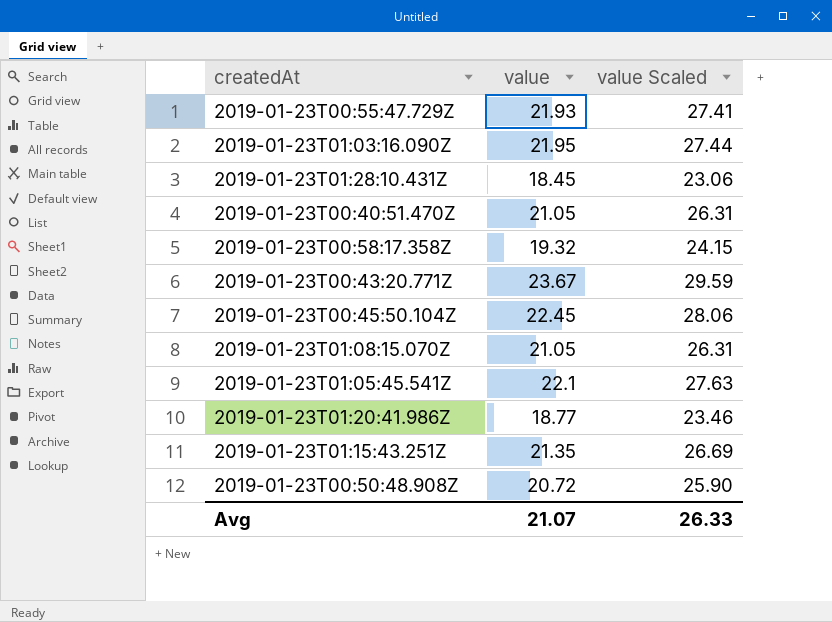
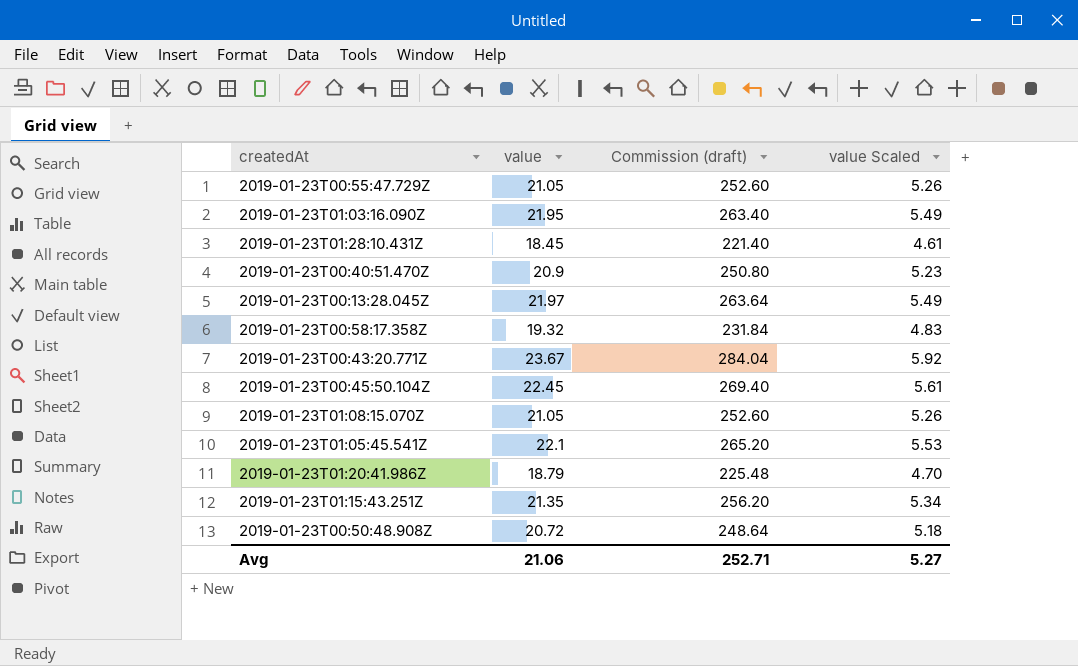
column Commission (draft) | formula: none -> [value] * 12
column value Scaled | formula: [value] * 1.25 -> [value] * 0.25
2019-01-23T00:55:47.729Z | value: 21.93 -> 21.05
2019-01-23T00:40:51.470Z | value: 21.05 -> 20.9
row 2019-01-23T00:13:28.045Z: none -> 21.97 | 263.64 | 5.49
2019-01-23T01:20:41.986Z | value: 18.77 -> 18.79
Avg | value: 21.07 -> 21.06
Avg | value Scaled: 26.33 -> 5.27

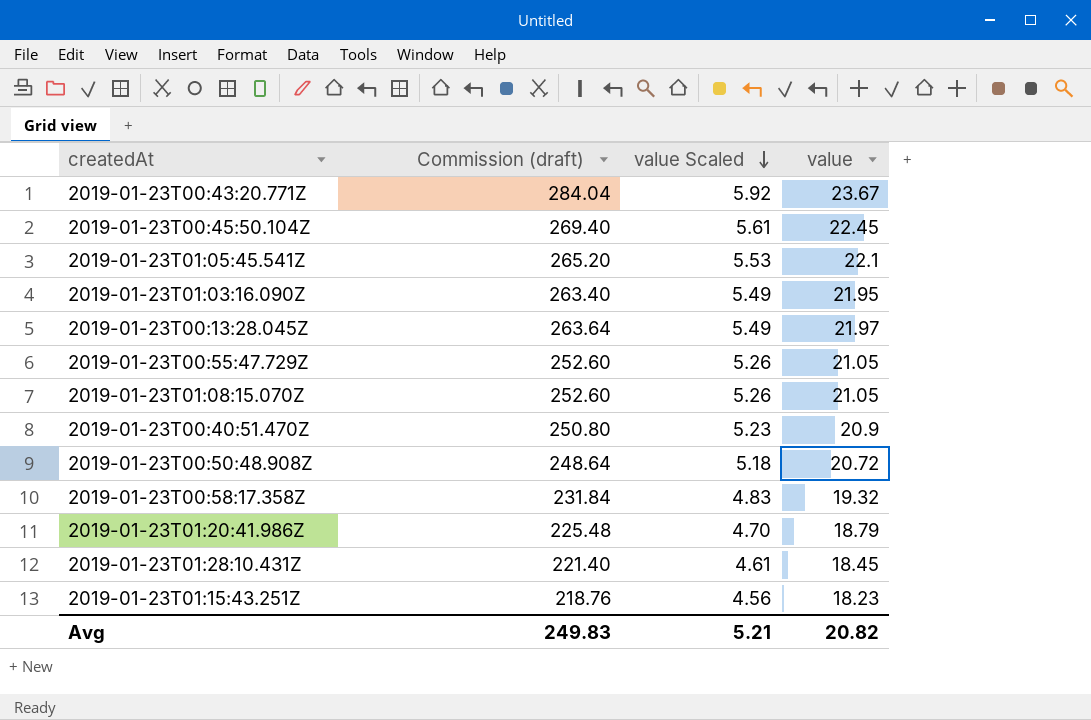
row order: none -> value Scaled descending
column value | position: 2 -> 4
2019-01-23T01:15:43.251Z | Commission (draft): 256.20 -> 218.76
2019-01-23T01:15:43.251Z | value Scaled: 5.34 -> 4.56
2019-01-23T01:15:43.251Z | value: 21.35 -> 18.23
Avg | Commission (draft): 252.71 -> 249.83
Avg | value Scaled: 5.27 -> 5.21
Avg | value: 21.06 -> 20.82

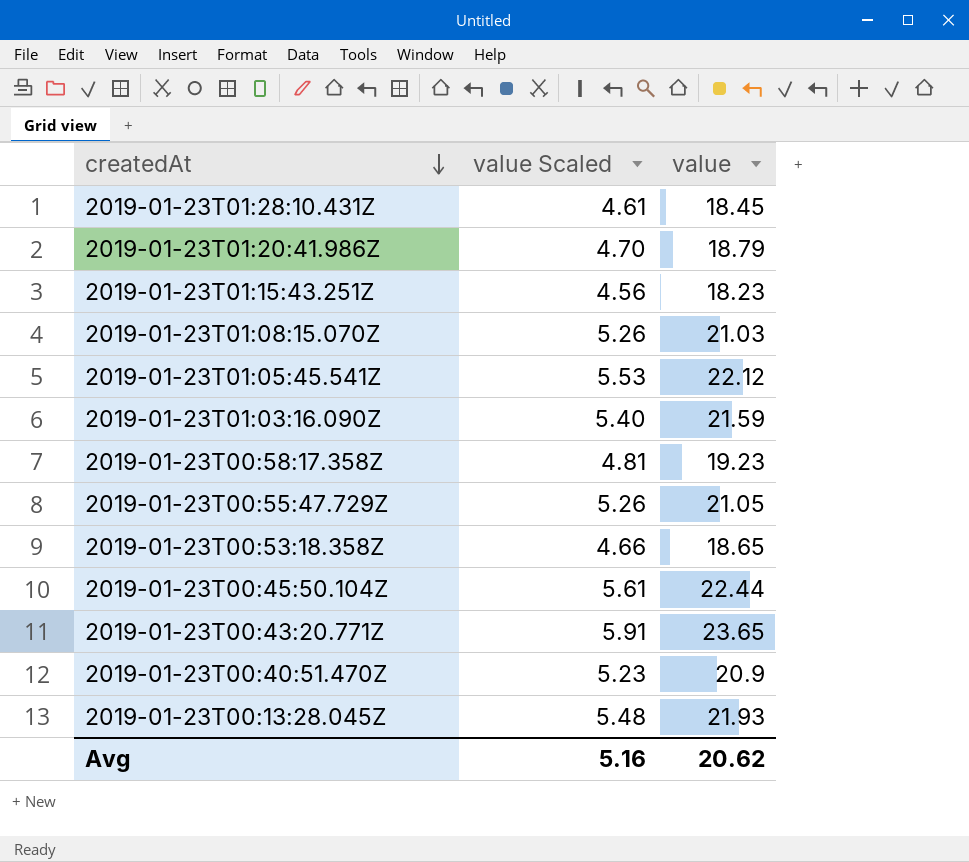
row order: value Scaled descending -> createdAt descending
column Commission (draft) | formula: [value] * 12 -> none
row 2019-01-23T00:50:48.908Z: 248.64 | 5.18 | 20.72 -> none
2019-01-23T01:08:15.070Z | value: 21.05 -> 21.03
2019-01-23T01:05:45.541Z | value: 22.1 -> 22.12
2019-01-23T01:03:16.090Z | value Scaled: 5.49 -> 5.40
2019-01-23T01:03:16.090Z | value: 21.95 -> 21.59
2019-01-23T00:58:17.358Z | value Scaled: 4.83 -> 4.81
2019-01-23T00:58:17.358Z | value: 19.32 -> 19.23
row 2019-01-23T00:53:18.358Z: none -> 4.66 | 18.65
2019-01-23T00:45:50.104Z | value: 22.45 -> 22.44
2019-01-23T00:43:20.771Z | value Scaled: 5.92 -> 5.91
2019-01-23T00:43:20.771Z | value: 23.67 -> 23.65
2019-01-23T00:13:28.045Z | value Scaled: 5.49 -> 5.48
2019-01-23T00:13:28.045Z | value: 21.97 -> 21.93
Avg | value Scaled: 5.21 -> 5.16
Avg | value: 20.82 -> 20.62

